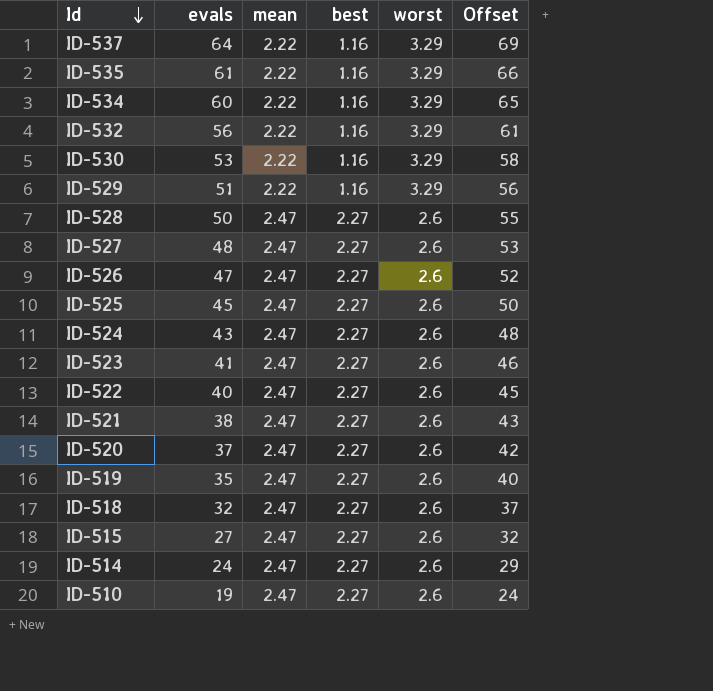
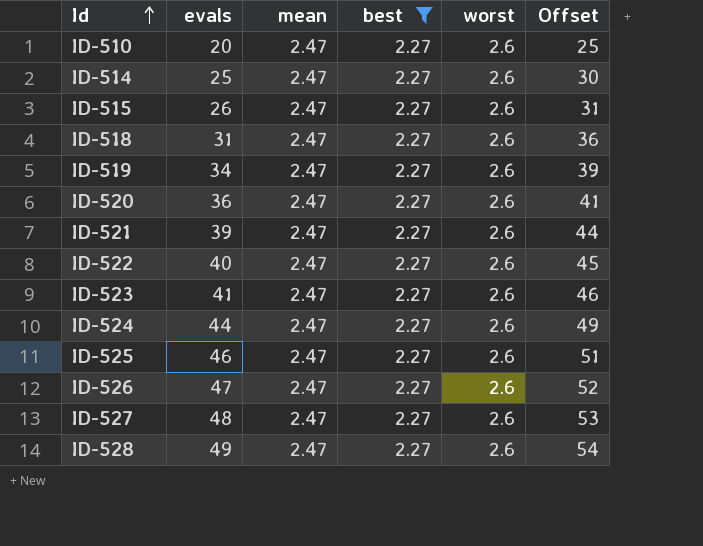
filter: none -> best = 2.27
row order: Id descending -> Id ascending
ID-510 | evals: 19 -> 20
ID-510 | Offset: 24 -> 25
ID-514 | evals: 24 -> 25
ID-514 | Offset: 29 -> 30
ID-515 | evals: 27 -> 26
ID-515 | Offset: 32 -> 31
ID-518 | evals: 32 -> 31
ID-518 | Offset: 37 -> 36
ID-519 | evals: 35 -> 34
ID-519 | Offset: 40 -> 39
ID-520 | evals: 37 -> 36
ID-520 | Offset: 42 -> 41
ID-521 | evals: 38 -> 39
ID-521 | Offset: 43 -> 44
ID-524 | evals: 43 -> 44
ID-524 | Offset: 48 -> 49
ID-525 | evals: 45 -> 46
ID-525 | Offset: 50 -> 51
ID-528 | evals: 50 -> 49
ID-528 | Offset: 55 -> 54

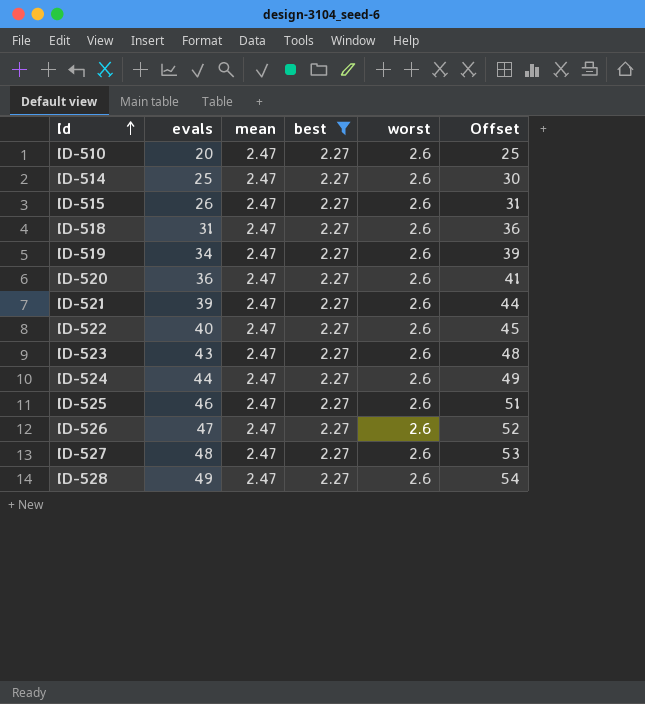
ID-523 | evals: 41 -> 43
ID-523 | Offset: 46 -> 48

